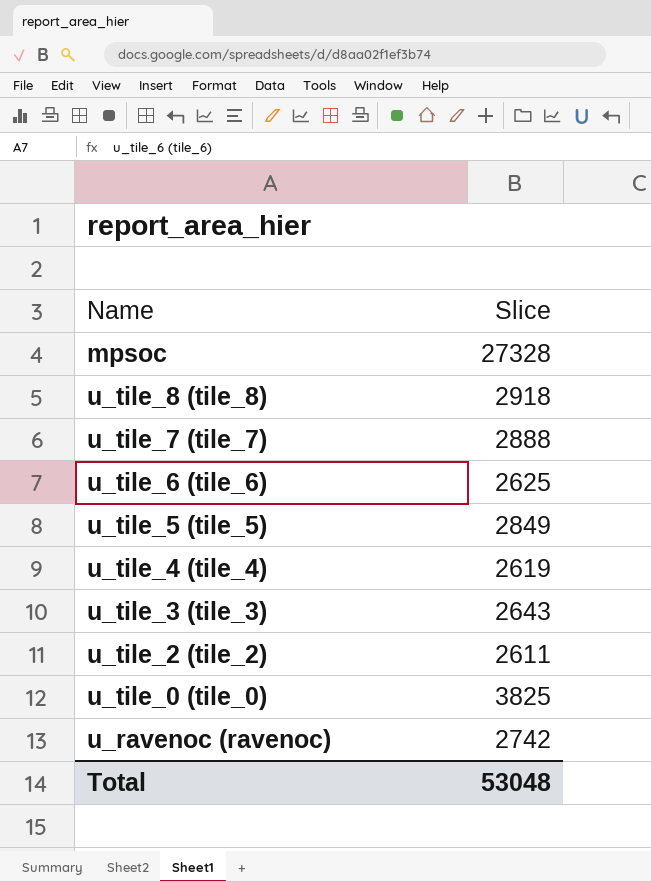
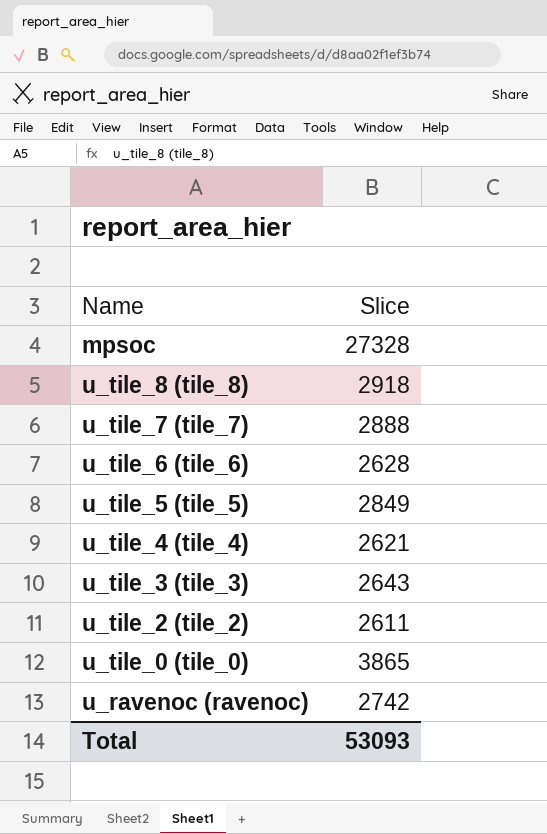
u_tile_6 (tile_6) | Slice: 2625 -> 2628
u_tile_4 (tile_4) | Slice: 2619 -> 2621
u_tile_0 (tile_0) | Slice: 3825 -> 3865
Total | Slice: 53048 -> 53093

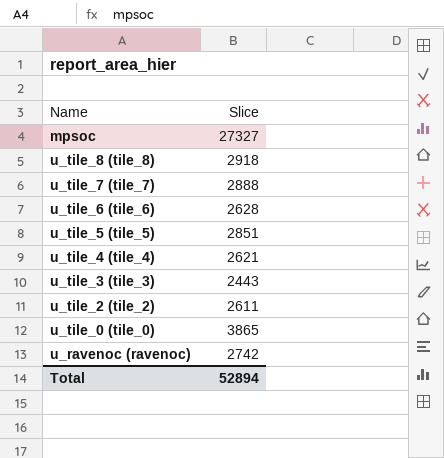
mpsoc | Slice: 27328 -> 27327
u_tile_5 (tile_5) | Slice: 2849 -> 2851
u_tile_3 (tile_3) | Slice: 2643 -> 2443
Total | Slice: 53093 -> 52894

